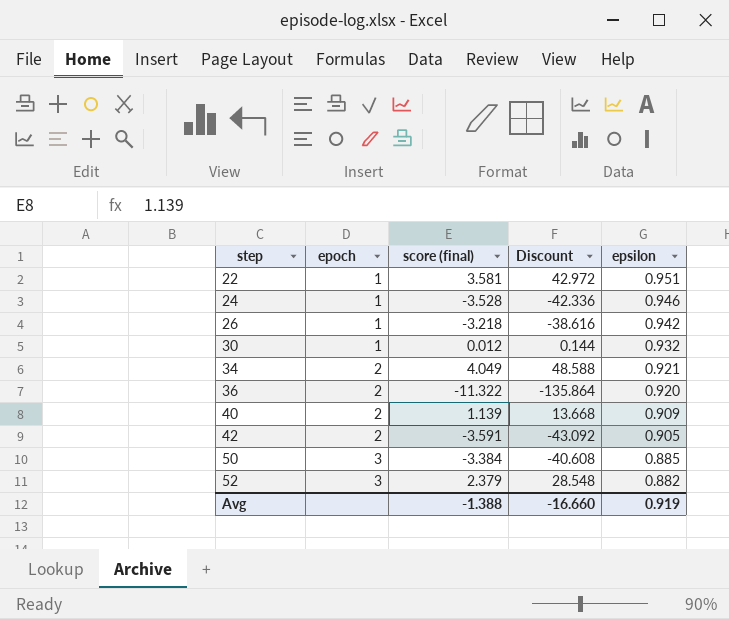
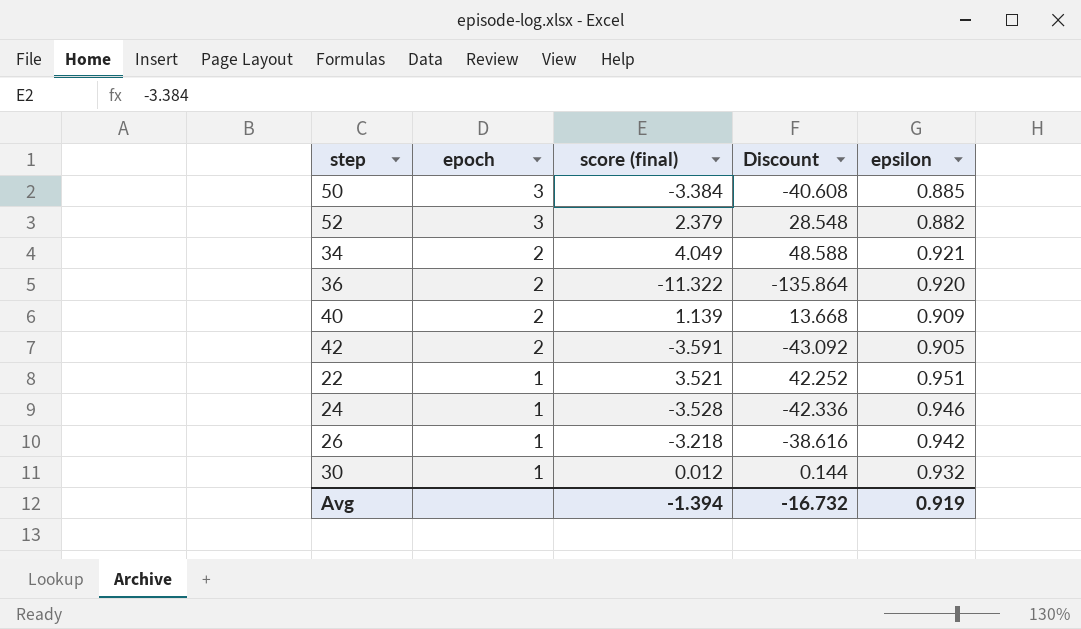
row order: step ascending -> epoch descending
22 | score (final): 3.581 -> 3.521
22 | Discount: 42.972 -> 42.252
Avg | score (final): -1.388 -> -1.394
Avg | Discount: -16.660 -> -16.732

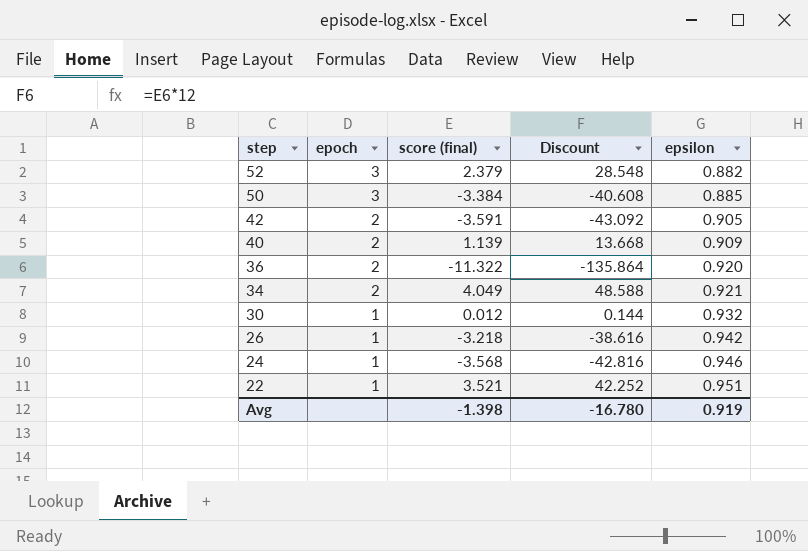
row order: epoch descending -> step descending
24 | score (final): -3.528 -> -3.568
24 | Discount: -42.336 -> -42.816
Avg | score (final): -1.394 -> -1.398
Avg | Discount: -16.732 -> -16.780

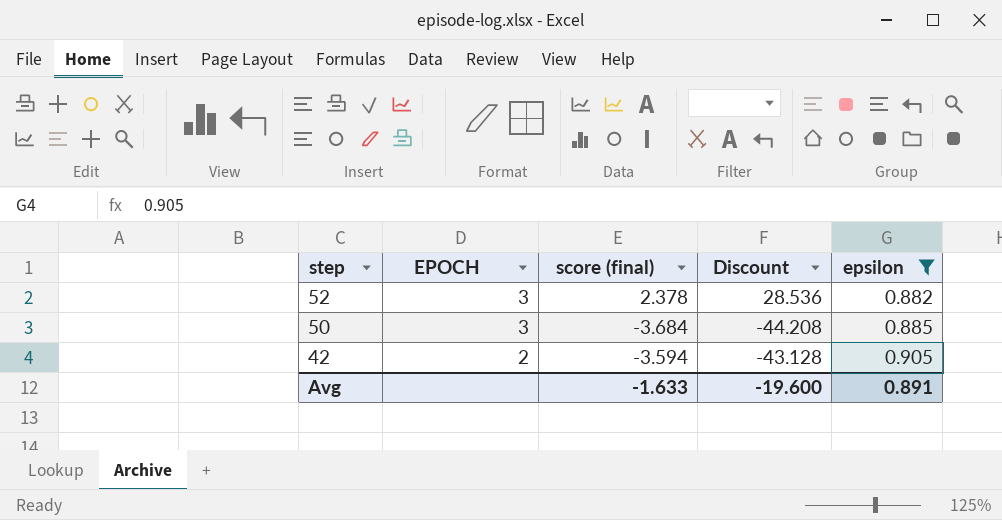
filter: none -> epsilon <= 0.905
column name: epoch -> EPOCH
52 | score (final): 2.379 -> 2.378
52 | Discount: 28.548 -> 28.536
50 | score (final): -3.384 -> -3.684
50 | Discount: -40.608 -> -44.208
42 | score (final): -3.591 -> -3.594
42 | Discount: -43.092 -> -43.128
Avg | score (final): -1.398 -> -1.633
Avg | Discount: -16.780 -> -19.600
Avg | epsilon: 0.919 -> 0.891

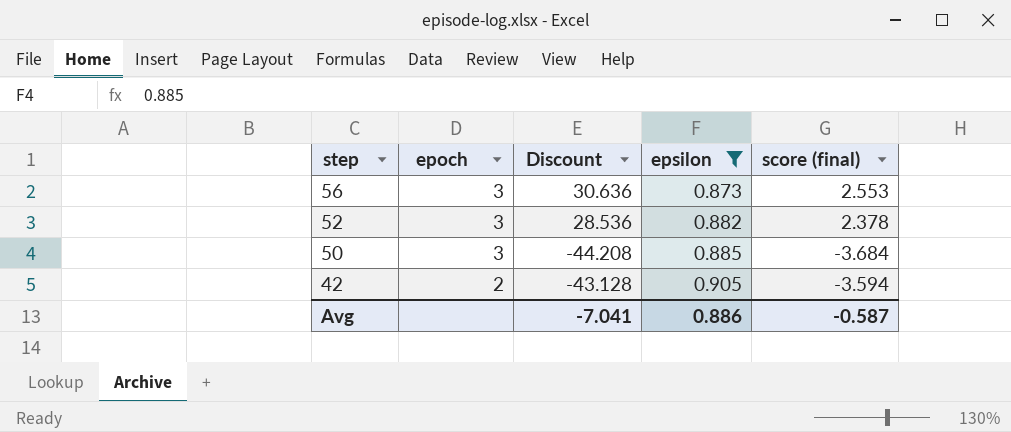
column name: EPOCH -> epoch
column score (final) | position: 3 -> 5
row 56: none -> 3 | 30.636 | 0.873 | 2.553
Avg | Discount: -19.600 -> -7.041
Avg | epsilon: 0.891 -> 0.886
Avg | score (final): -1.633 -> -0.587

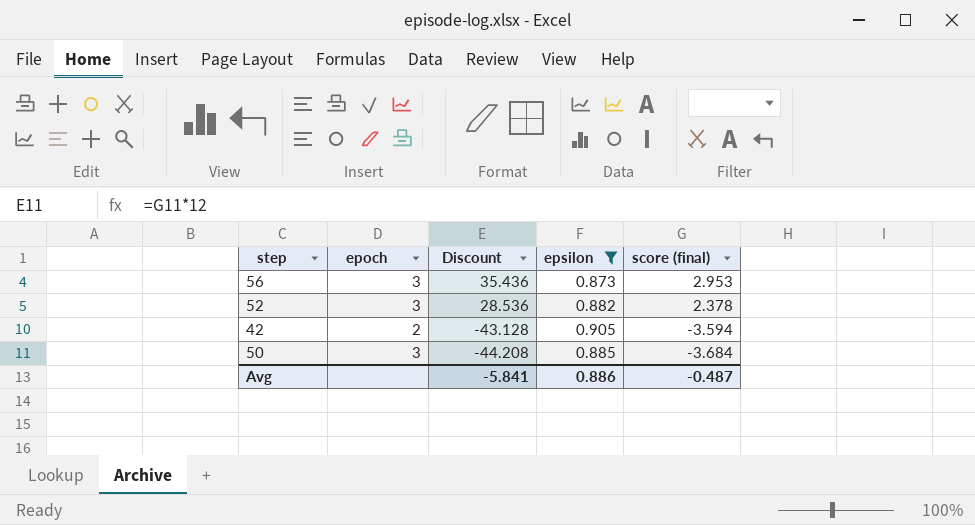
row order: step descending -> Discount descending
56 | Discount: 30.636 -> 35.436
56 | score (final): 2.553 -> 2.953
Avg | Discount: -7.041 -> -5.841
Avg | score (final): -0.587 -> -0.487

